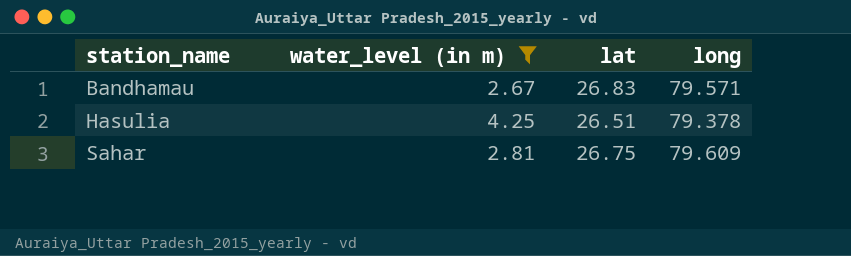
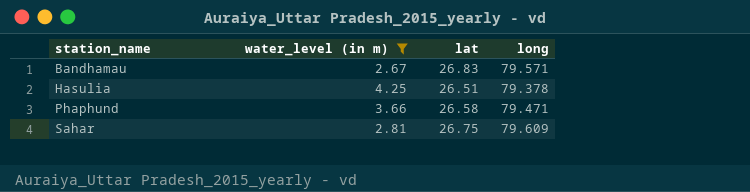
row Phaphund: none -> 3.66 | 26.58 | 79.471

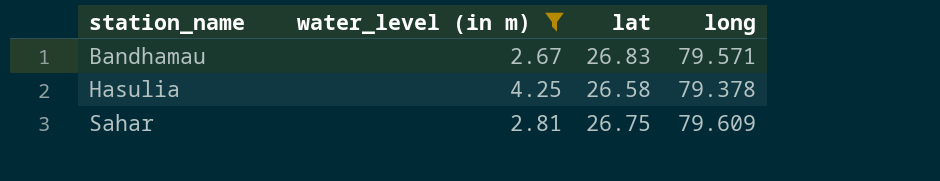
row Phaphund: 3.66 | 26.58 | 79.471 -> none
Hasulia | lat: 26.51 -> 26.58

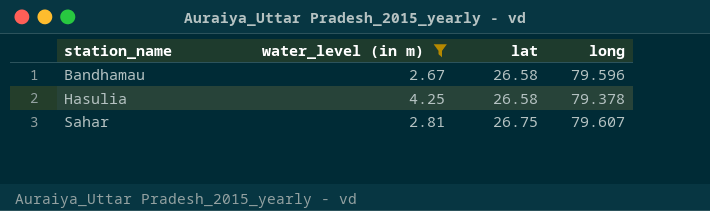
Bandhamau | lat: 26.83 -> 26.58
Bandhamau | long: 79.571 -> 79.596
Sahar | long: 79.609 -> 79.607

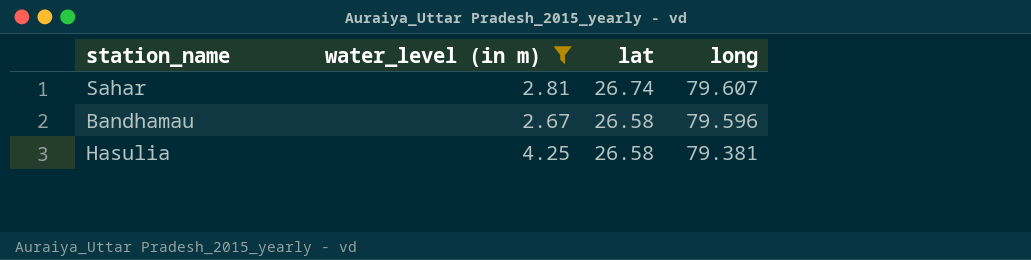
row order: station_name ascending -> lat descending
Sahar | lat: 26.75 -> 26.74
Hasulia | long: 79.378 -> 79.381

